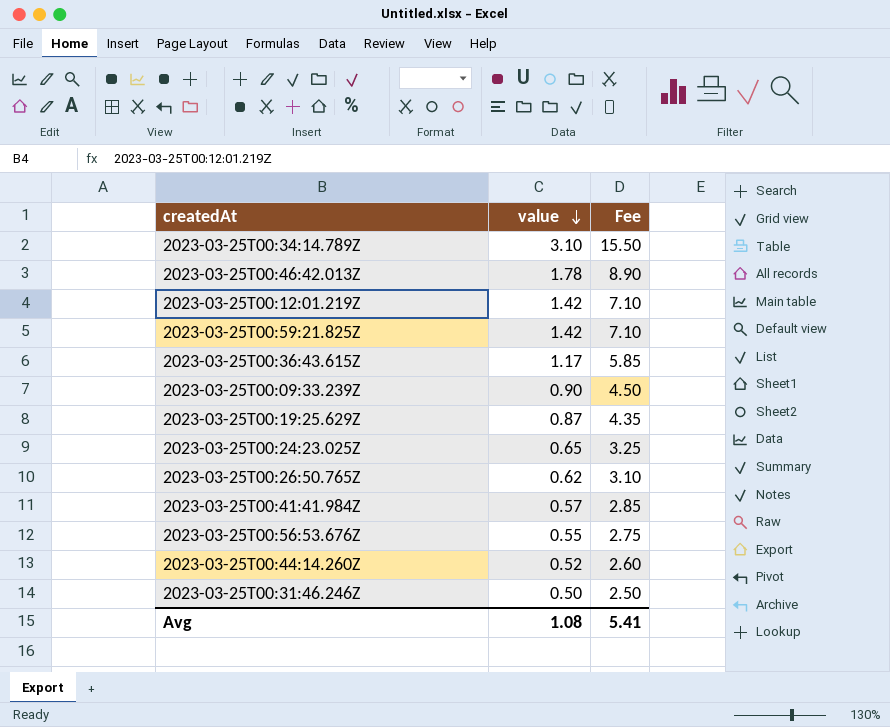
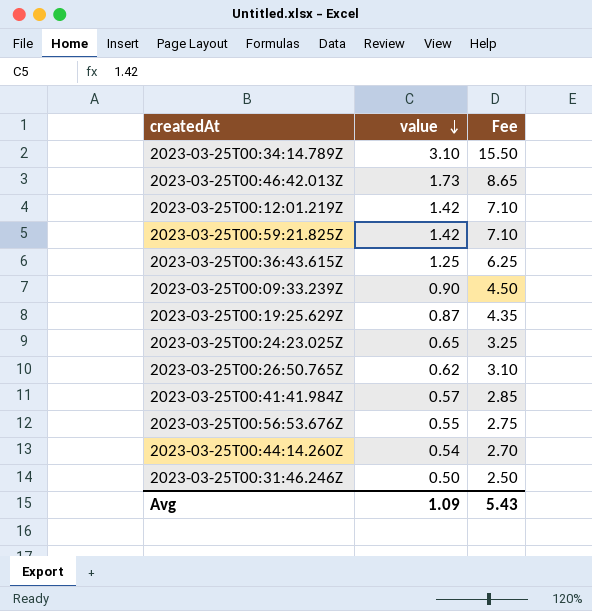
2023-03-25T00:46:42.013Z | value: 1.78 -> 1.73
2023-03-25T00:46:42.013Z | Fee: 8.90 -> 8.65
2023-03-25T00:36:43.615Z | value: 1.17 -> 1.25
2023-03-25T00:36:43.615Z | Fee: 5.85 -> 6.25
2023-03-25T00:44:14.260Z | value: 0.52 -> 0.54
2023-03-25T00:44:14.260Z | Fee: 2.60 -> 2.70
Avg | value: 1.08 -> 1.09
Avg | Fee: 5.41 -> 5.43

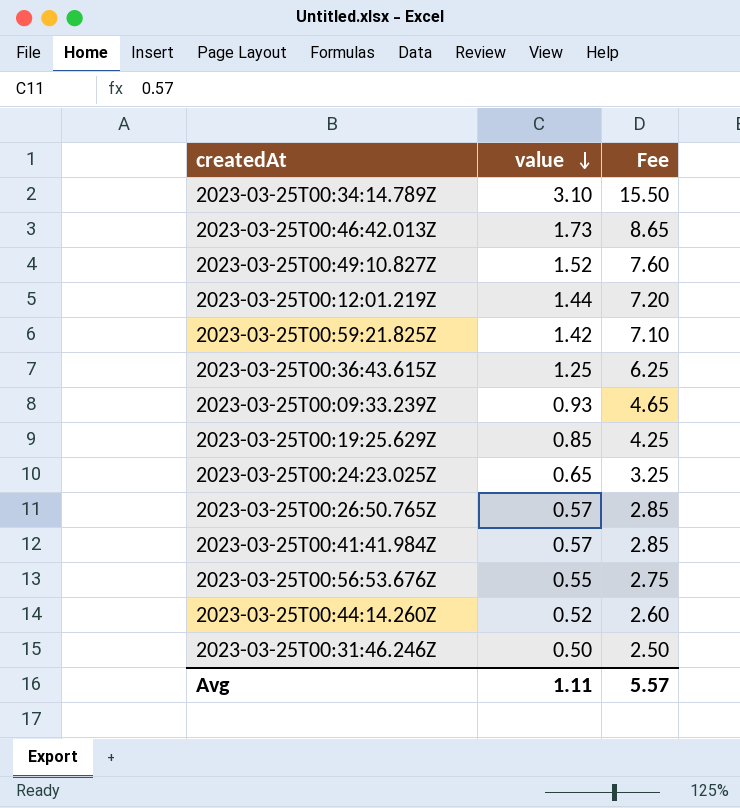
row 2023-03-25T00:49:10.827Z: none -> 1.52 | 7.60
2023-03-25T00:12:01.219Z | value: 1.42 -> 1.44
2023-03-25T00:12:01.219Z | Fee: 7.10 -> 7.20
2023-03-25T00:09:33.239Z | value: 0.90 -> 0.93
2023-03-25T00:09:33.239Z | Fee: 4.50 -> 4.65
2023-03-25T00:19:25.629Z | value: 0.87 -> 0.85
2023-03-25T00:19:25.629Z | Fee: 4.35 -> 4.25
2023-03-25T00:26:50.765Z | value: 0.62 -> 0.57
2023-03-25T00:26:50.765Z | Fee: 3.10 -> 2.85
2023-03-25T00:44:14.260Z | value: 0.54 -> 0.52
2023-03-25T00:44:14.260Z | Fee: 2.70 -> 2.60
Avg | value: 1.09 -> 1.11
Avg | Fee: 5.43 -> 5.57

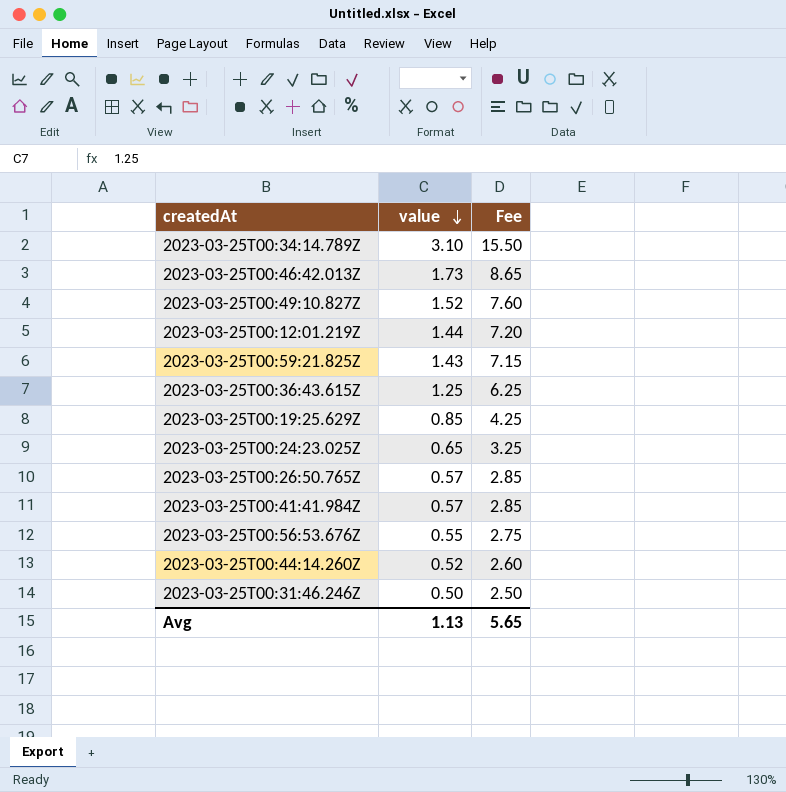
row 2023-03-25T00:09:33.239Z: 0.93 | 4.65 -> none
2023-03-25T00:59:21.825Z | value: 1.42 -> 1.43
2023-03-25T00:59:21.825Z | Fee: 7.10 -> 7.15
Avg | value: 1.11 -> 1.13
Avg | Fee: 5.57 -> 5.65

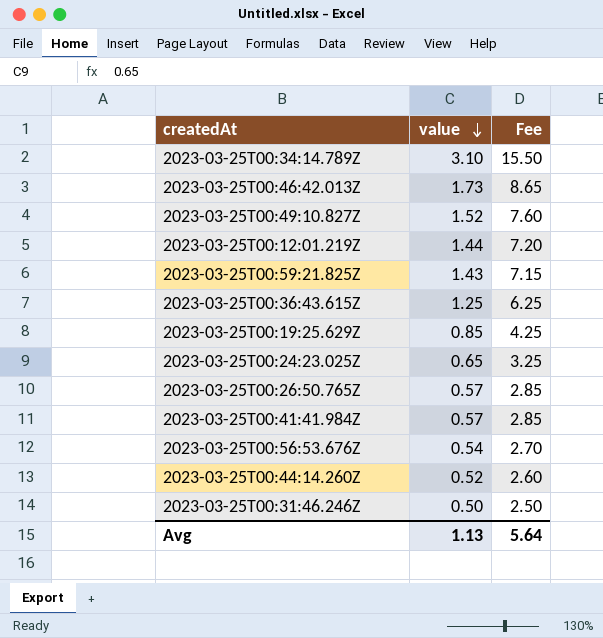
2023-03-25T00:56:53.676Z | value: 0.55 -> 0.54
2023-03-25T00:56:53.676Z | Fee: 2.75 -> 2.70
Avg | Fee: 5.65 -> 5.64

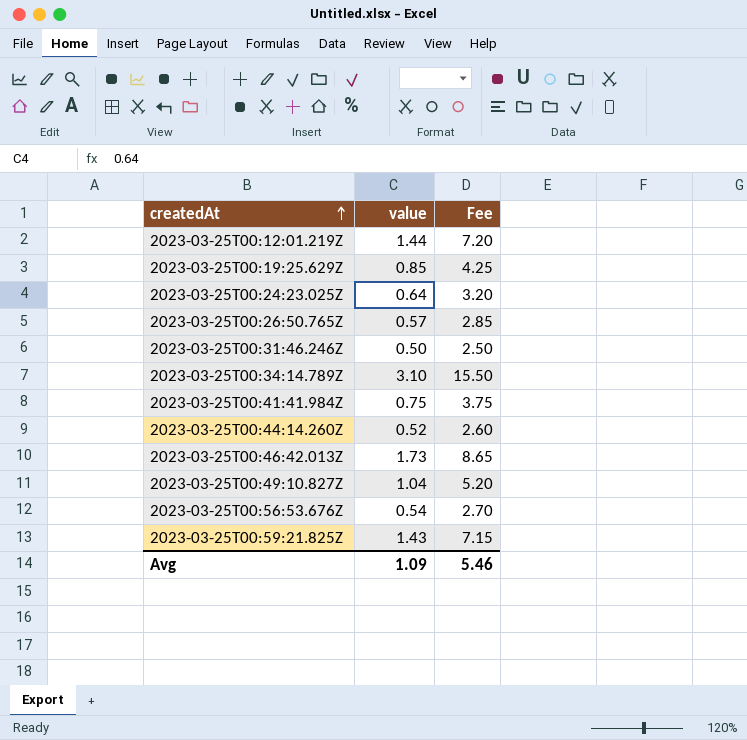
row order: value descending -> createdAt ascending
row 2023-03-25T00:36:43.615Z: 1.25 | 6.25 -> none
2023-03-25T00:24:23.025Z | value: 0.65 -> 0.64
2023-03-25T00:24:23.025Z | Fee: 3.25 -> 3.20
2023-03-25T00:41:41.984Z | value: 0.57 -> 0.75
2023-03-25T00:41:41.984Z | Fee: 2.85 -> 3.75
2023-03-25T00:49:10.827Z | value: 1.52 -> 1.04
2023-03-25T00:49:10.827Z | Fee: 7.60 -> 5.20
Avg | value: 1.13 -> 1.09
Avg | Fee: 5.64 -> 5.46

